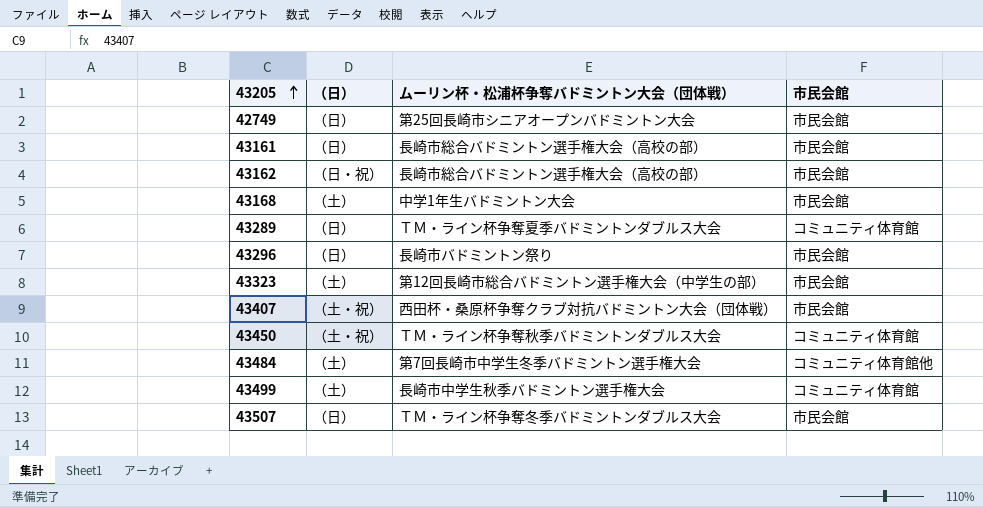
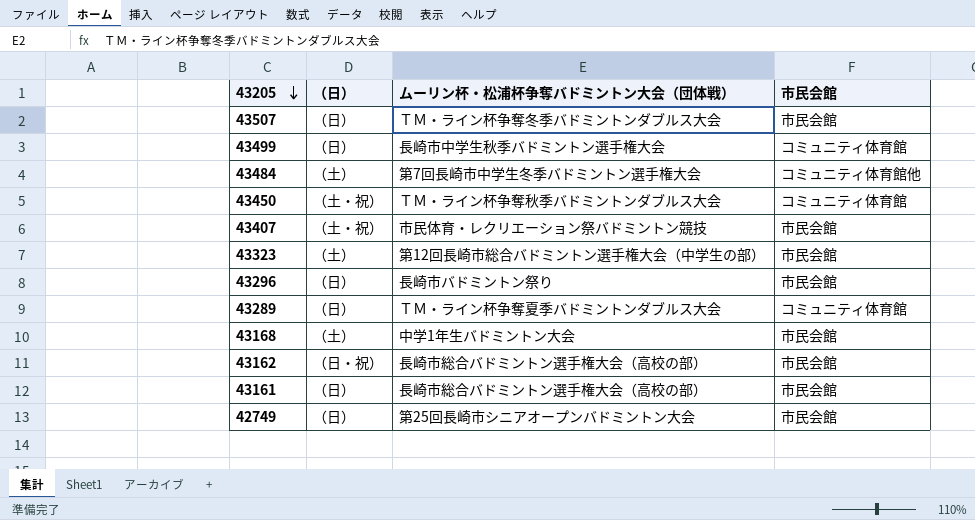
row order: 43205 ascending -> 43205 descending
43499 | （日）: （土） -> （日）
43407 | ムーリン杯・松浦杯争奪バドミントン大会（団体戦）: 西田杯・桑原杯争奪クラブ対抗バドミントン大会（団体戦） -> 市民体育・レクリエーション祭バドミントン競技

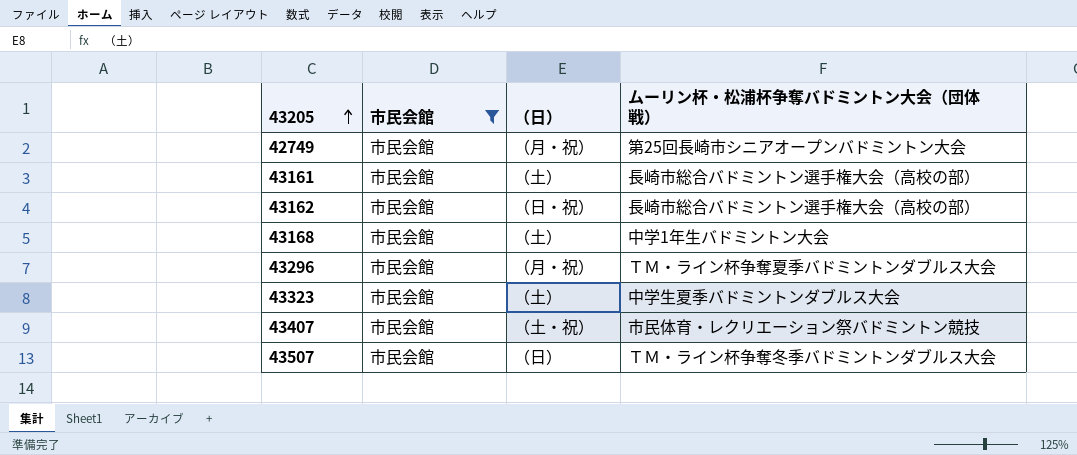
filter: none -> 市民会館 = 市民会館
row order: 43205 descending -> 43205 ascending
column 市民会館 | position: 4 -> 2
42749 | （日）: （日） -> （月・祝）
43161 | （日）: （日） -> （土）
43296 | （日）: （日） -> （月・祝）
43296 | ムーリン杯・松浦杯争奪バドミントン大会（団体戦）: 長崎市バドミントン祭り -> ＴＭ・ライン杯争奪夏季バドミントンダブルス大会
43323 | ムーリン杯・松浦杯争奪バドミントン大会（団体戦）: 第12回長崎市総合バドミントン選手権大会（中学生の部） -> 中学生夏季バドミントンダブルス大会

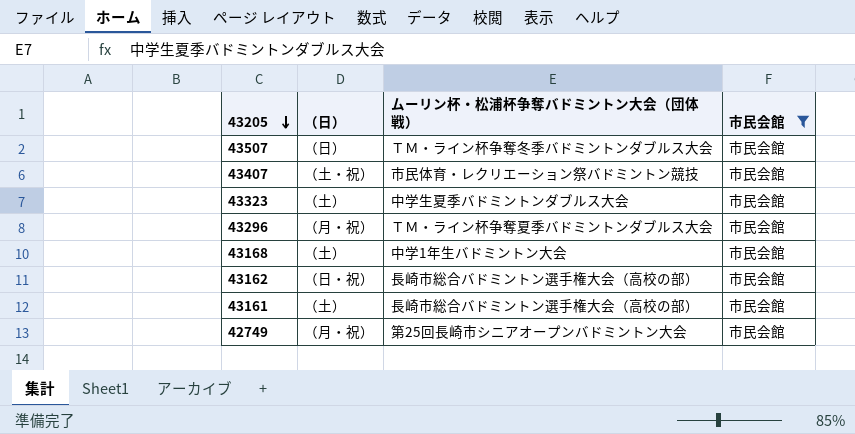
row order: 43205 ascending -> 43205 descending
column 市民会館 | position: 2 -> 4

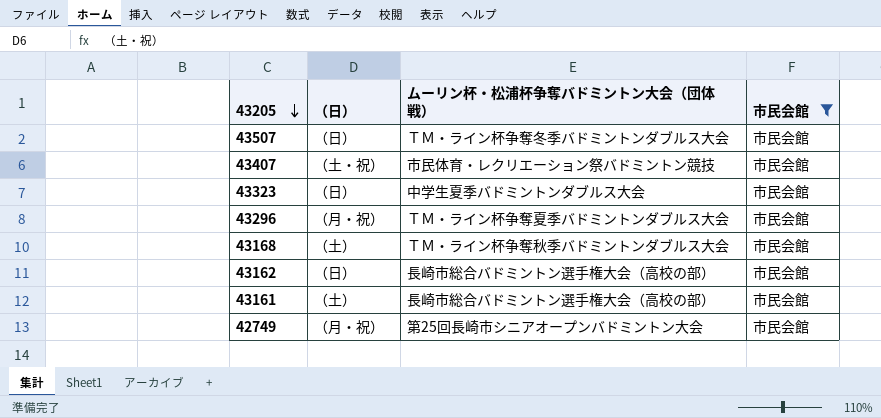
43323 | （日）: （土） -> （日）
43168 | ムーリン杯・松浦杯争奪バドミントン大会（団体戦）: 中学1年生バドミントン大会 -> ＴＭ・ライン杯争奪秋季バドミントンダブルス大会
43162 | （日）: （日・祝） -> （日）

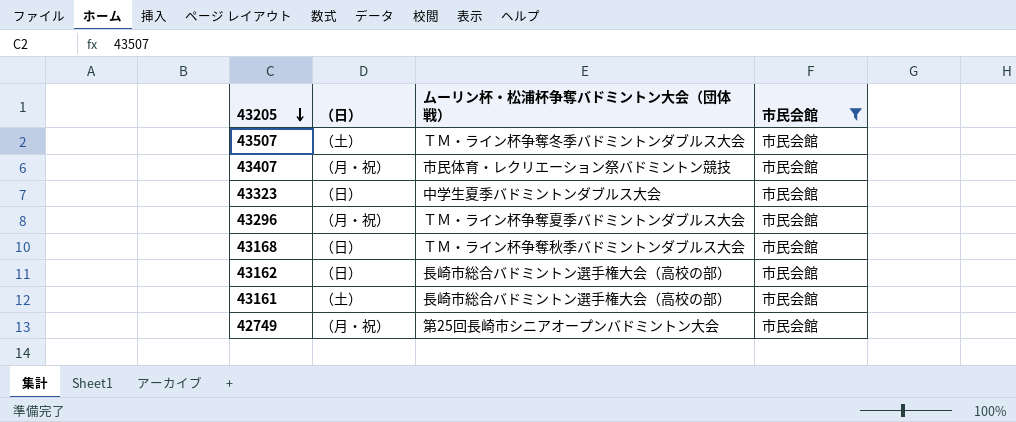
43507 | （日）: （日） -> （土）
43407 | （日）: （土・祝） -> （月・祝）
43168 | （日）: （土） -> （日）

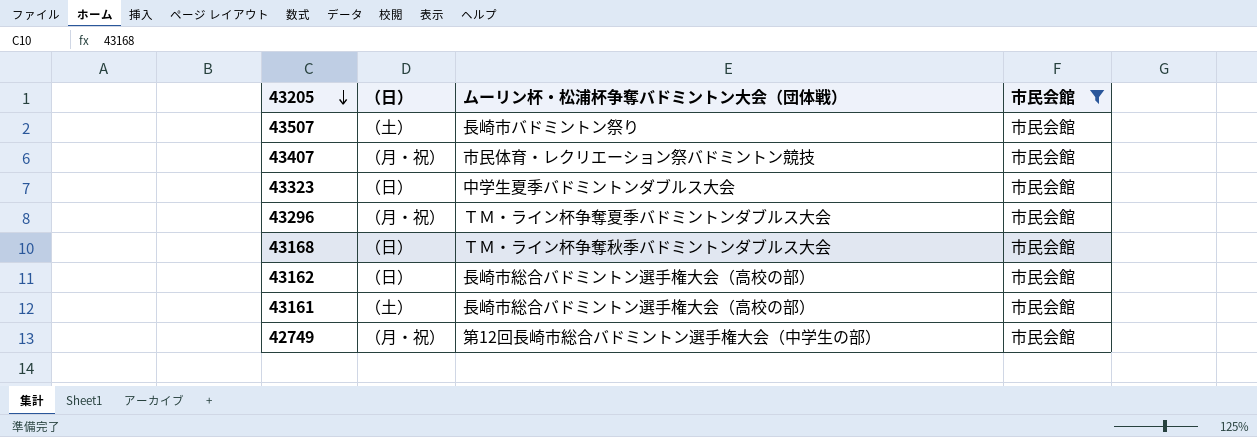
43507 | ムーリン杯・松浦杯争奪バドミントン大会（団体戦）: ＴＭ・ライン杯争奪冬季バドミントンダブルス大会 -> 長崎市バドミントン祭り
42749 | ムーリン杯・松浦杯争奪バドミントン大会（団体戦）: 第25回長崎市シニアオープンバドミントン大会 -> 第12回長崎市総合バドミントン選手権大会（中学生の部）

